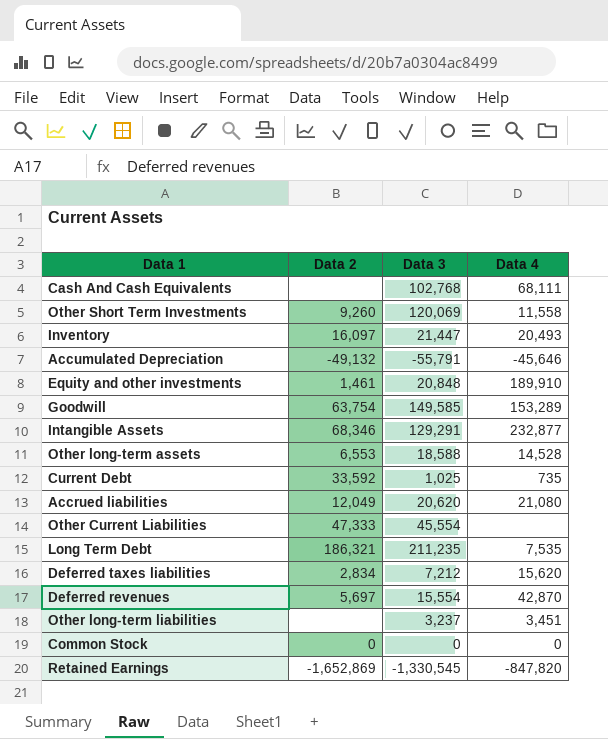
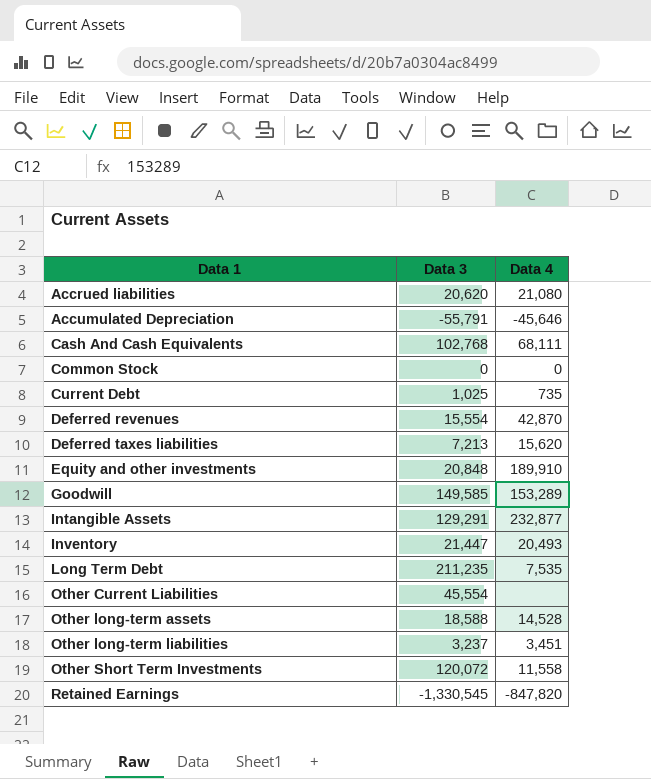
row order: none -> Data 1 ascending
column Data 2 | position: 2 -> none
Deferred taxes liabilities | Data 3: 7,212 -> 7,213
Other Short Term Investments | Data 3: 120,069 -> 120,072

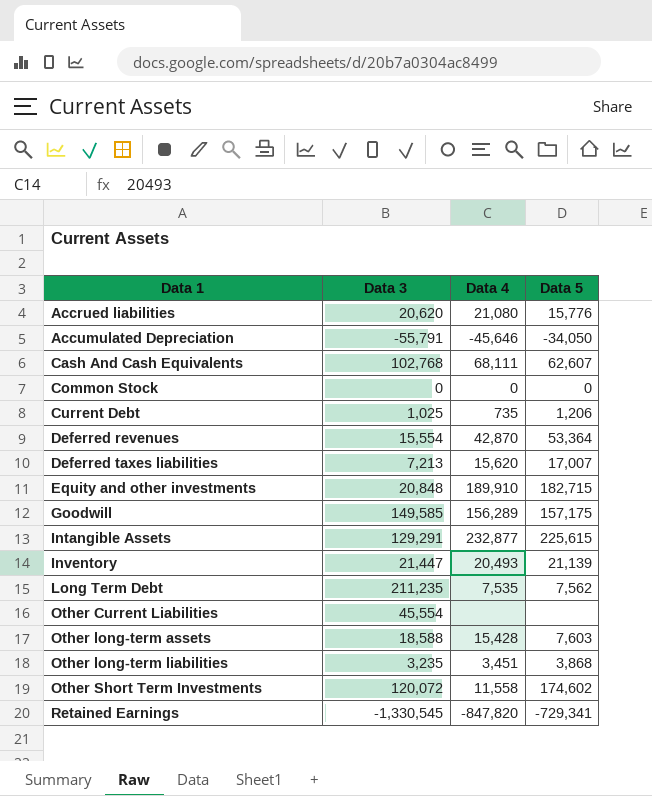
column Data 5 | position: none -> 4
Goodwill | Data 4: 153,289 -> 156,289
Other long-term assets | Data 4: 14,528 -> 15,428
Other long-term liabilities | Data 3: 3,237 -> 3,235

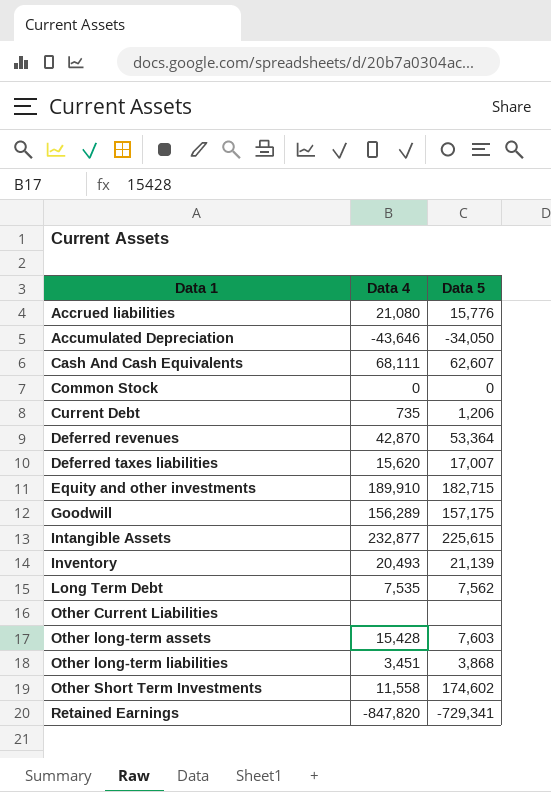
column Data 3 | position: 2 -> none
Accumulated Depreciation | Data 4: -45,646 -> -43,646

